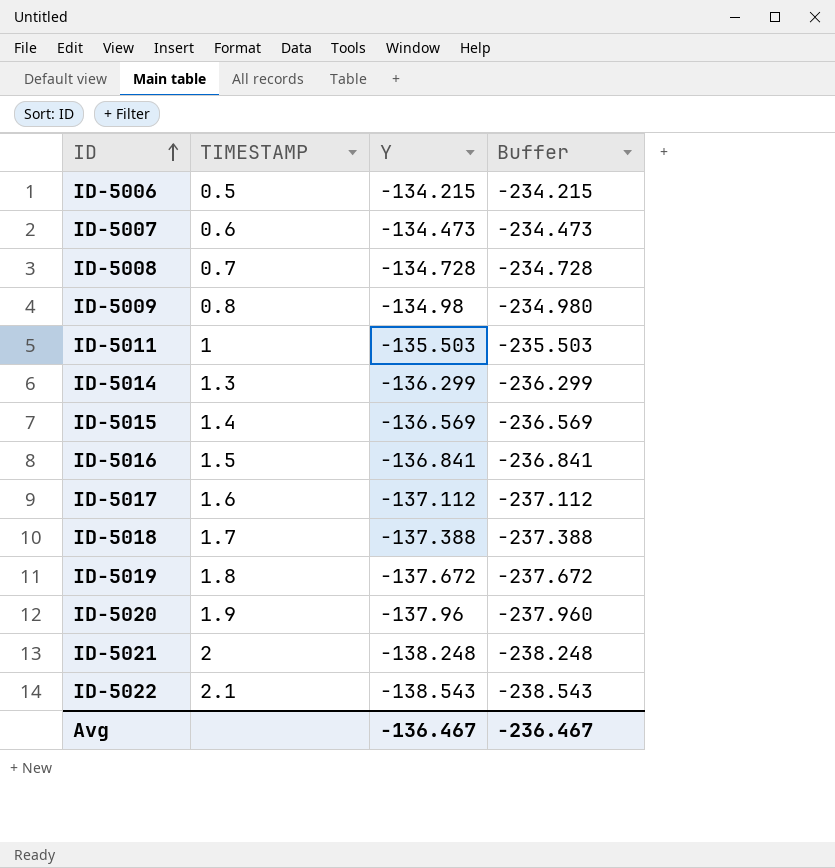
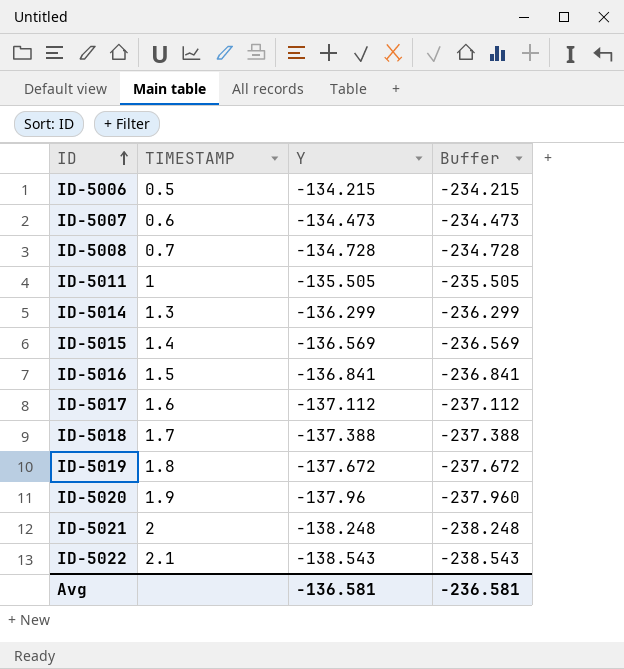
row ID-5009: 0.8 | -134.98 | -234.980 -> none
ID-5011 | Y: -135.503 -> -135.505
ID-5011 | Buffer: -235.503 -> -235.505
Avg | Y: -136.467 -> -136.581
Avg | Buffer: -236.467 -> -236.581

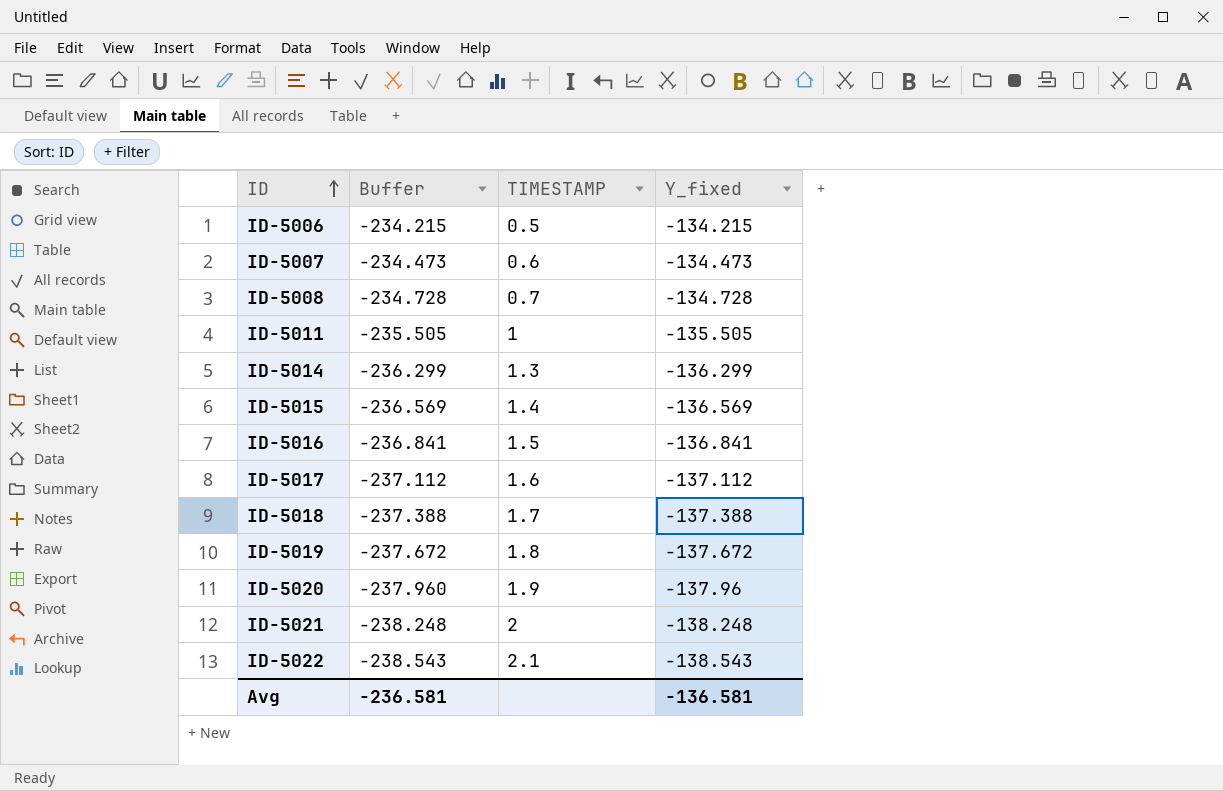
column Buffer | position: 4 -> 2
column name: Y -> Y_fixed

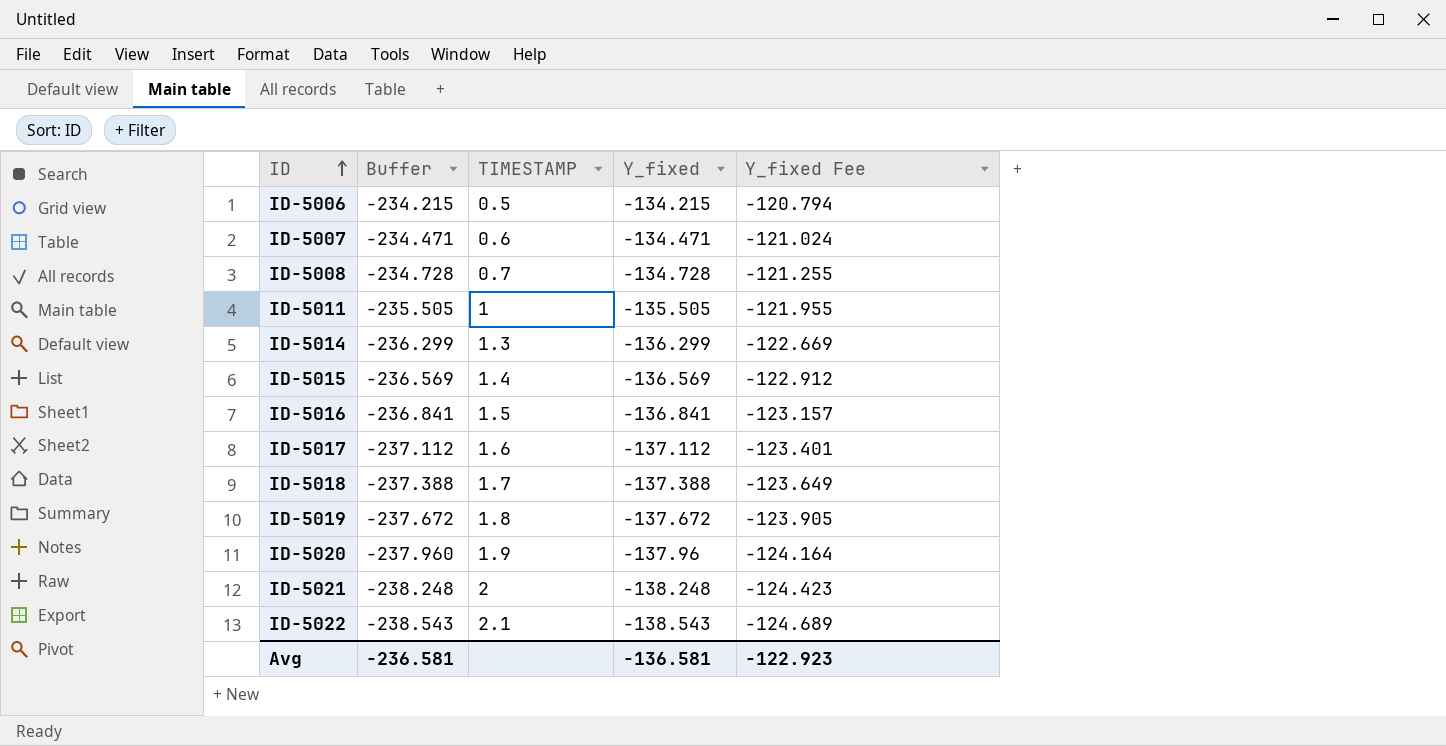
column Y_fixed Fee | formula: none -> [Y_fixed] * 0.9
ID-5007 | Buffer: -234.473 -> -234.471
ID-5007 | Y_fixed: -134.473 -> -134.471

